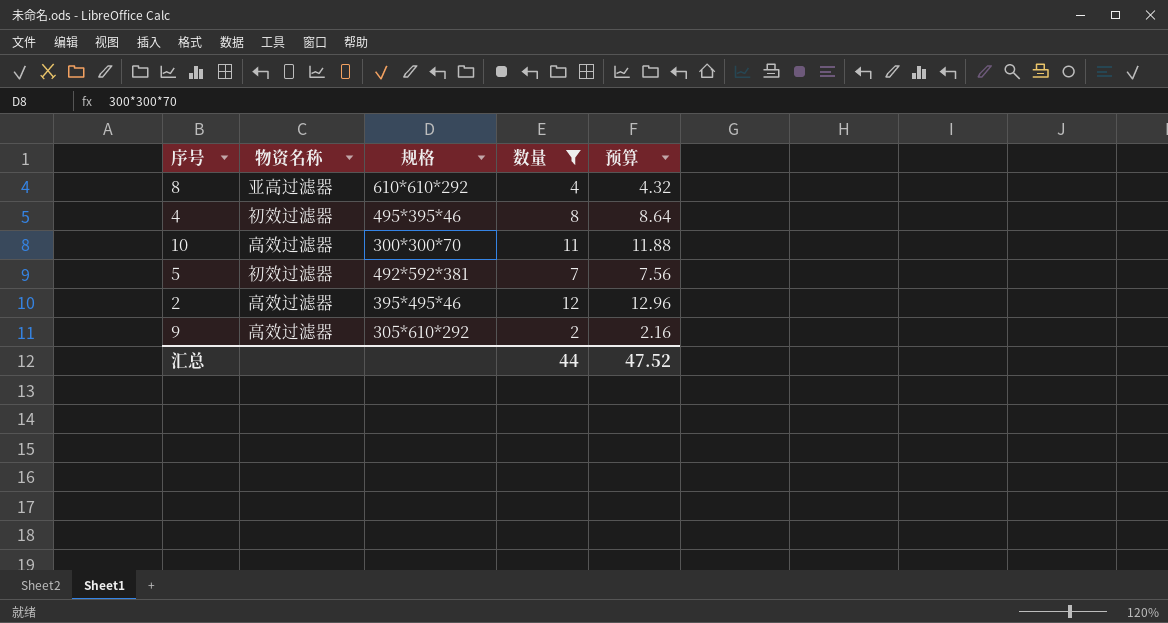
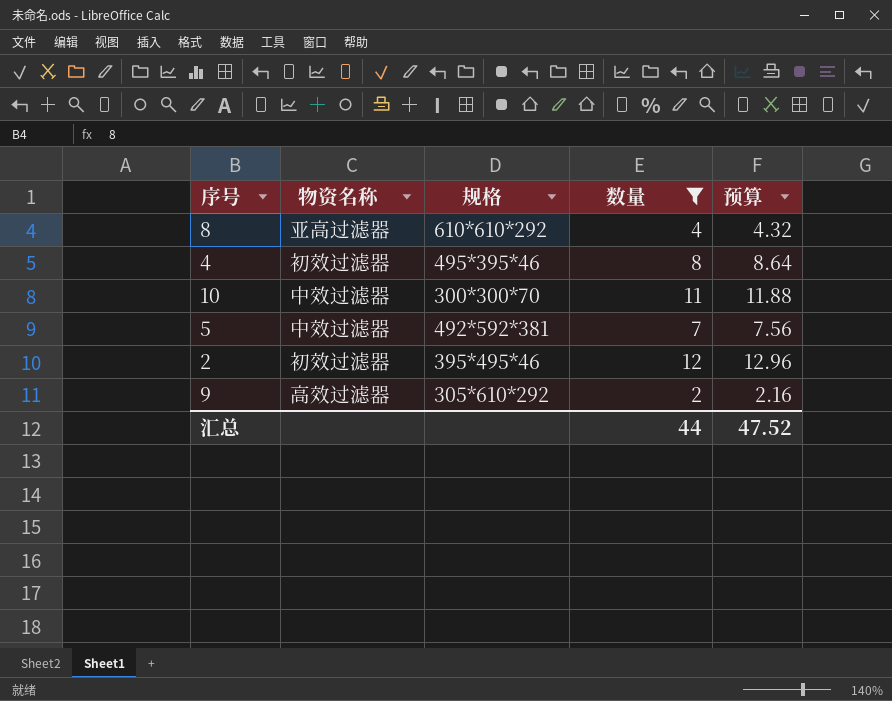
10 | 物资名称: 高效过滤器 -> 中效过滤器
5 | 物资名称: 初效过滤器 -> 中效过滤器
2 | 物资名称: 高效过滤器 -> 初效过滤器

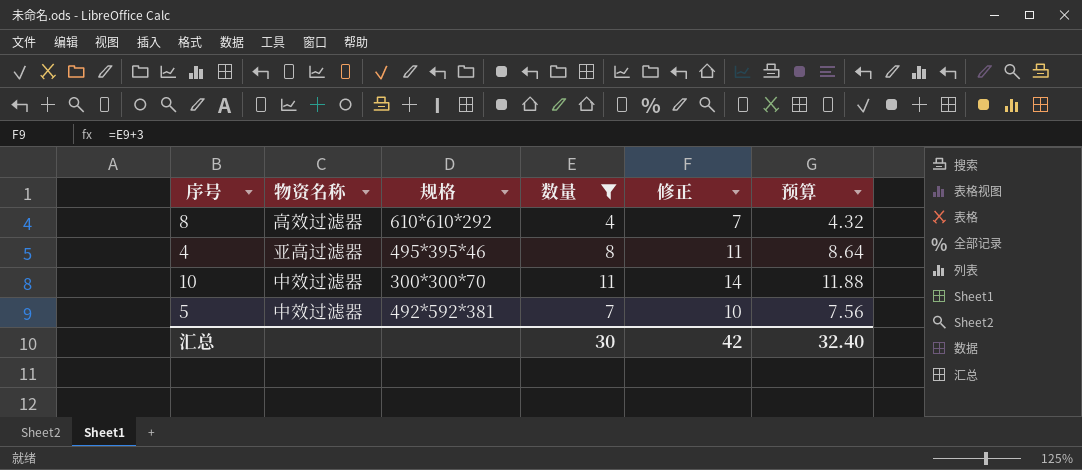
column 修正 | formula: none -> [数量] + 3
row 2: 初效过滤器 | 395*495*46 | 12 | 12.96 -> none
row 9: 高效过滤器 | 305*610*292 | 2 | 2.16 -> none
8 | 物资名称: 亚高过滤器 -> 高效过滤器
4 | 物资名称: 初效过滤器 -> 亚高过滤器
汇总 | 数量: 44 -> 30
汇总 | 预算: 47.52 -> 32.40

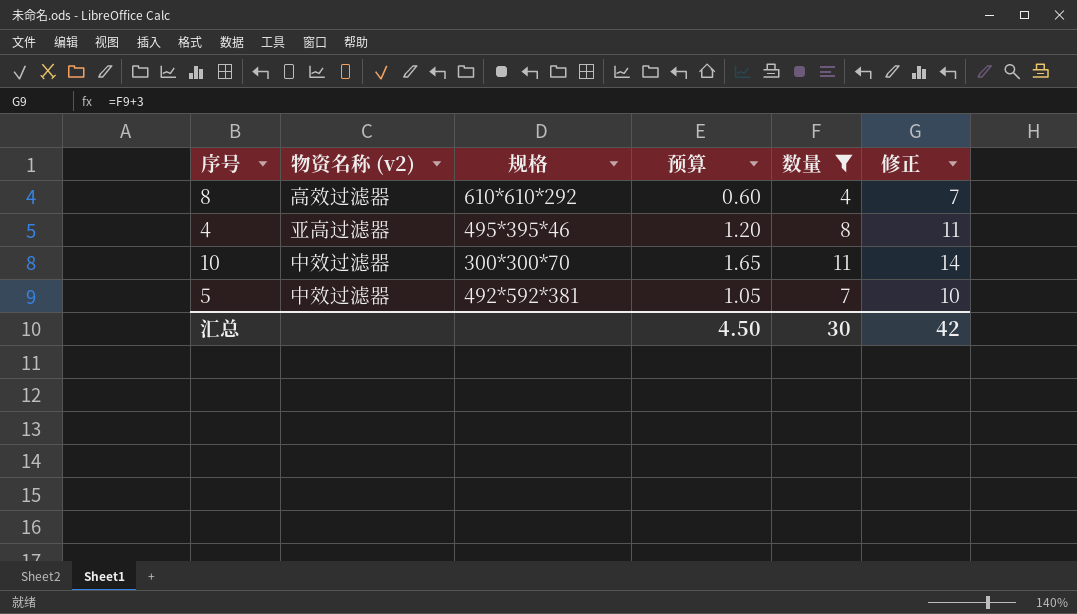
column name: 物资名称 -> 物资名称 (v2)
column 预算 | formula: [数量] * 1.08 -> [数量] * 0.15
column 预算 | position: 6 -> 4
汇总 | 预算: 32.40 -> 4.50

